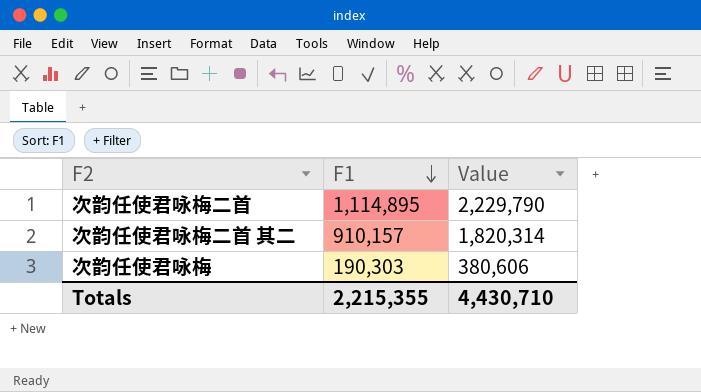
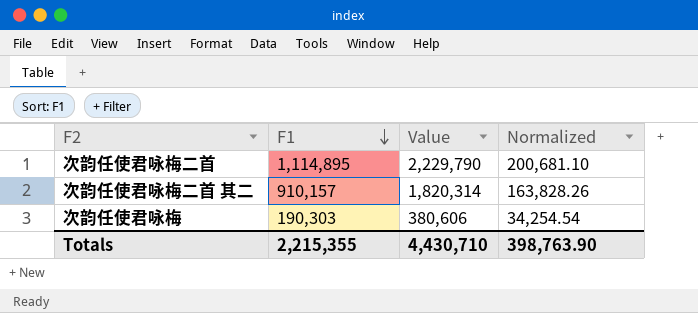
column Normalized | formula: none -> [F1] * 0.18

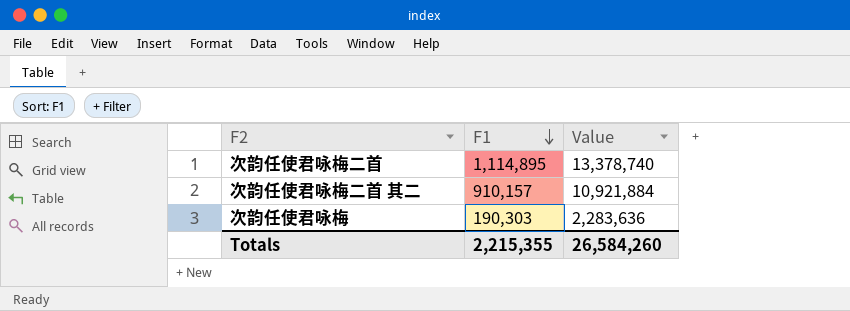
column Normalized | formula: [F1] * 0.18 -> none
column Value | formula: [F1] * 2 -> [F1] * 12
Totals | Value: 4,430,710 -> 26,584,260

